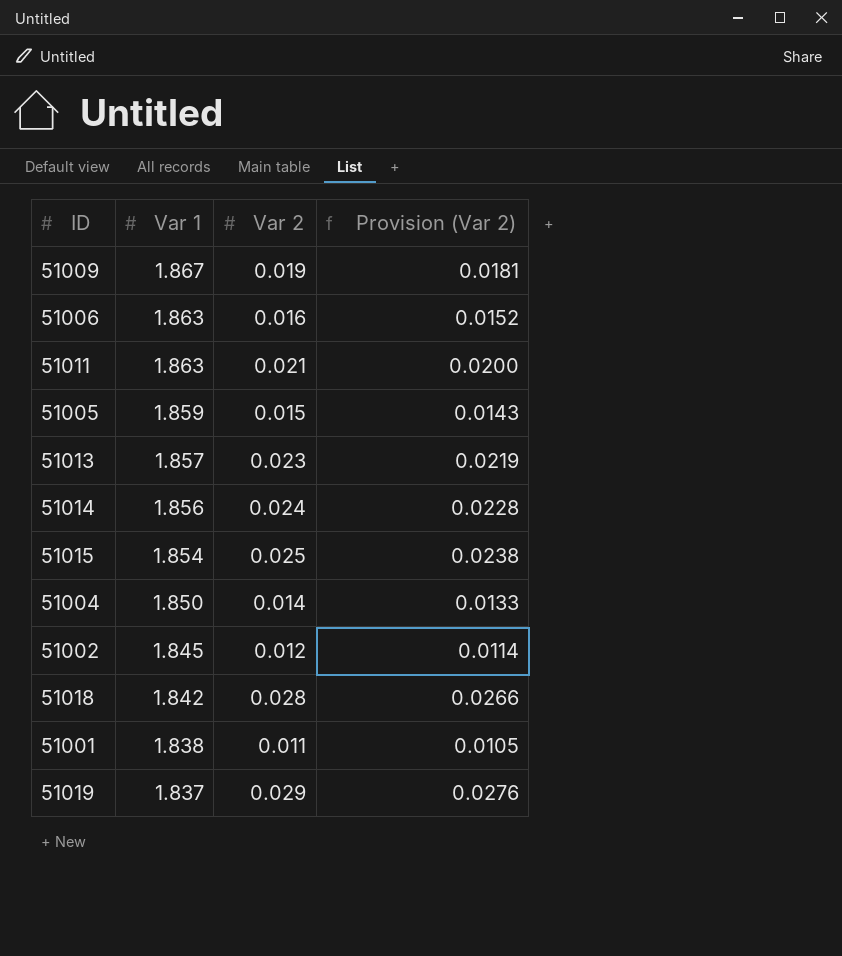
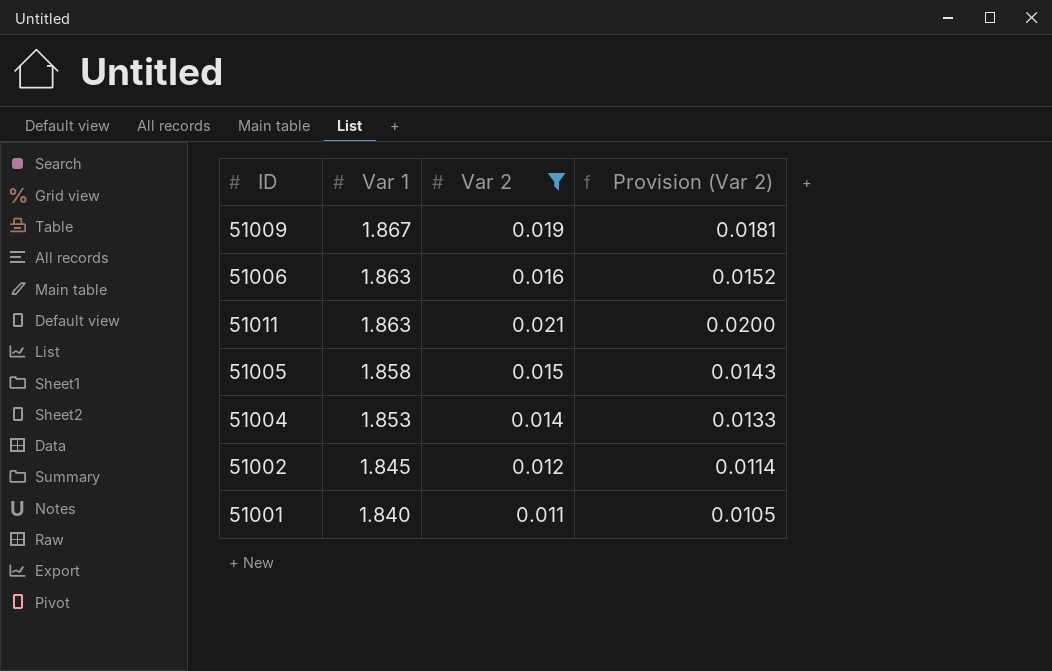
filter: none -> Var 2 <= 0.021
51005 | Var 1: 1.859 -> 1.858
51004 | Var 1: 1.850 -> 1.853
51001 | Var 1: 1.838 -> 1.840

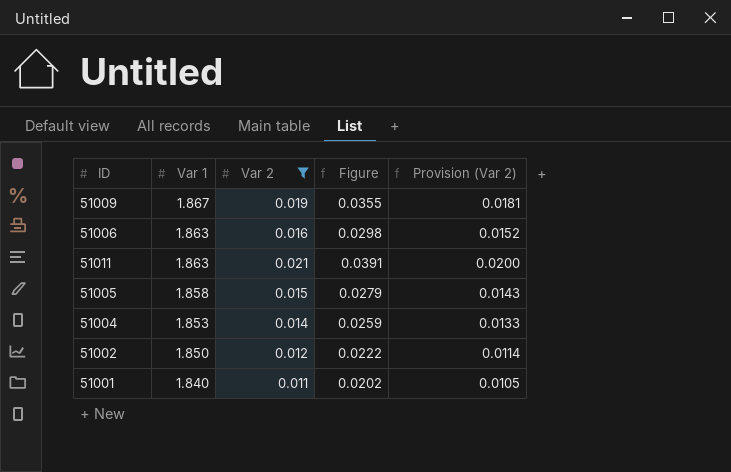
column Figure | formula: none -> [Var 1] * [Var 2]
51002 | Var 1: 1.845 -> 1.850

